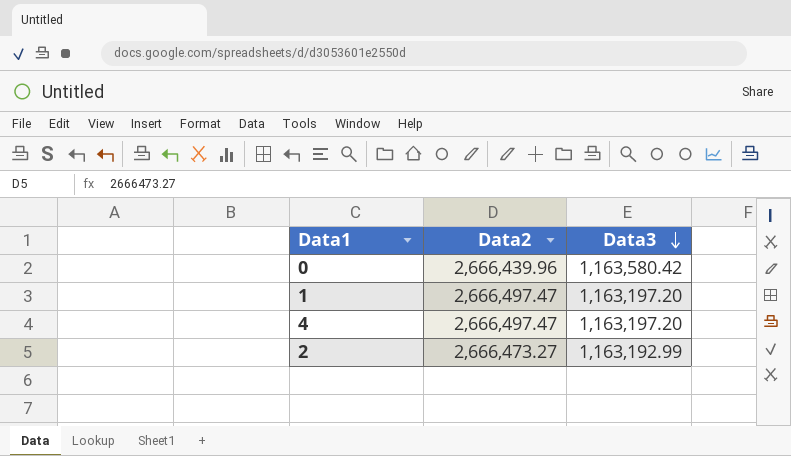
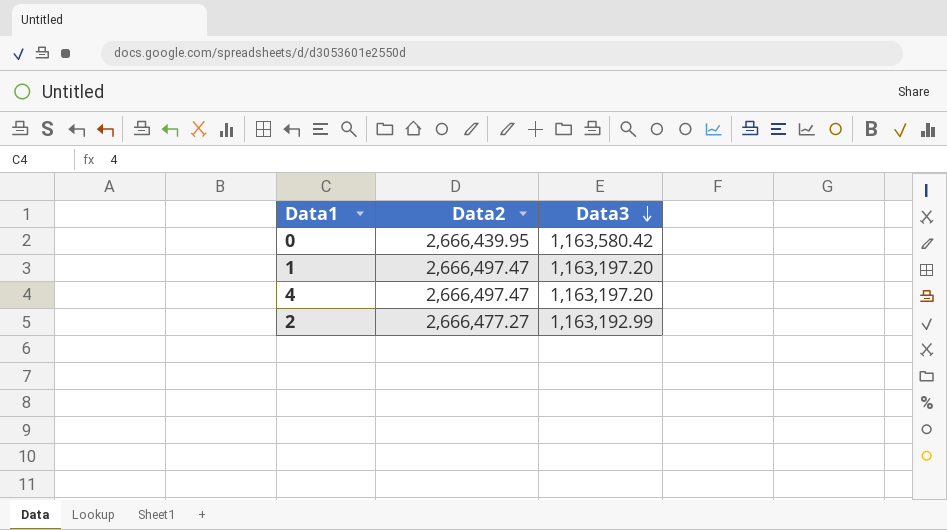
0 | Data2: 2,666,439.96 -> 2,666,439.95
2 | Data2: 2,666,473.27 -> 2,666,477.27

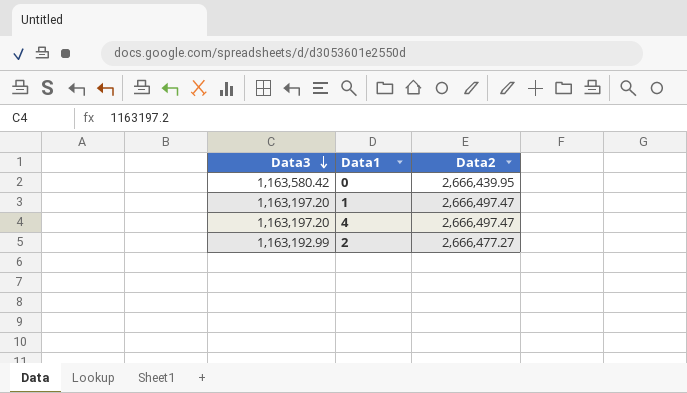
column Data3 | position: 3 -> 1

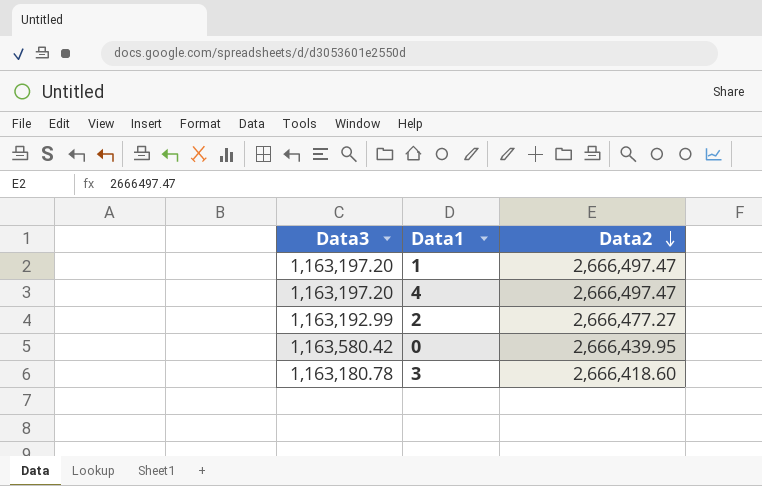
row order: Data3 descending -> Data2 descending
row 3: none -> 1,163,180.78 | 2,666,418.60

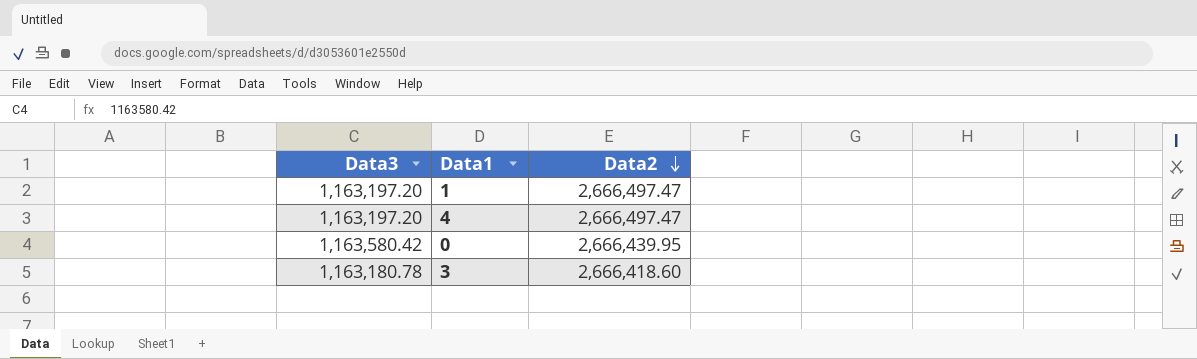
row 2: 1,163,192.99 | 2,666,477.27 -> none

